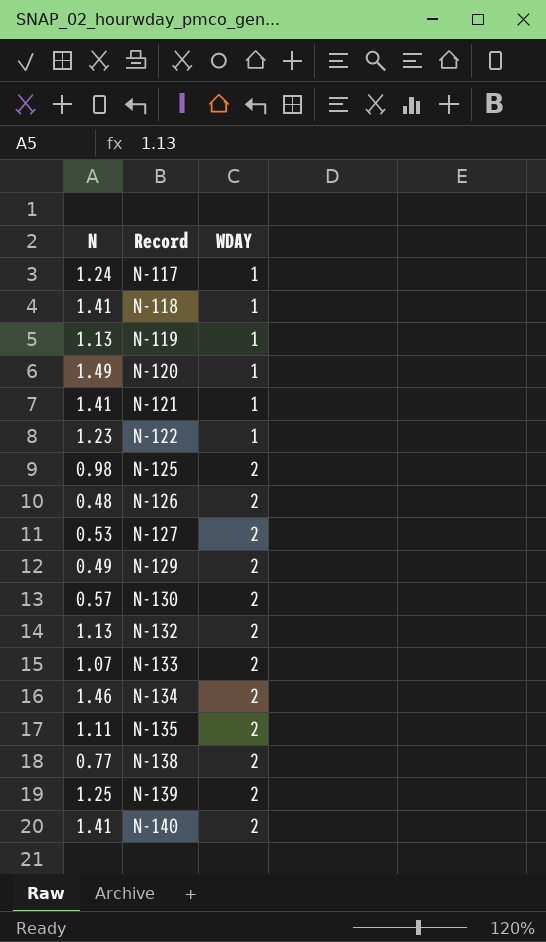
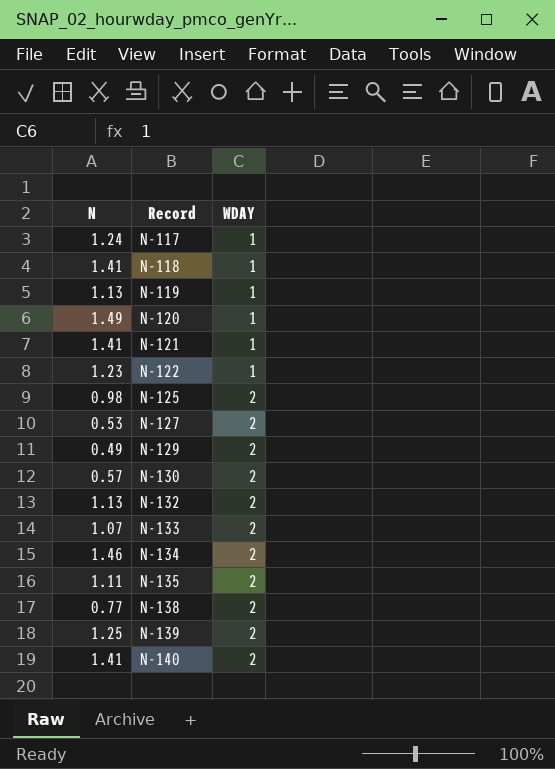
row N-126: 0.48 | 2 -> none

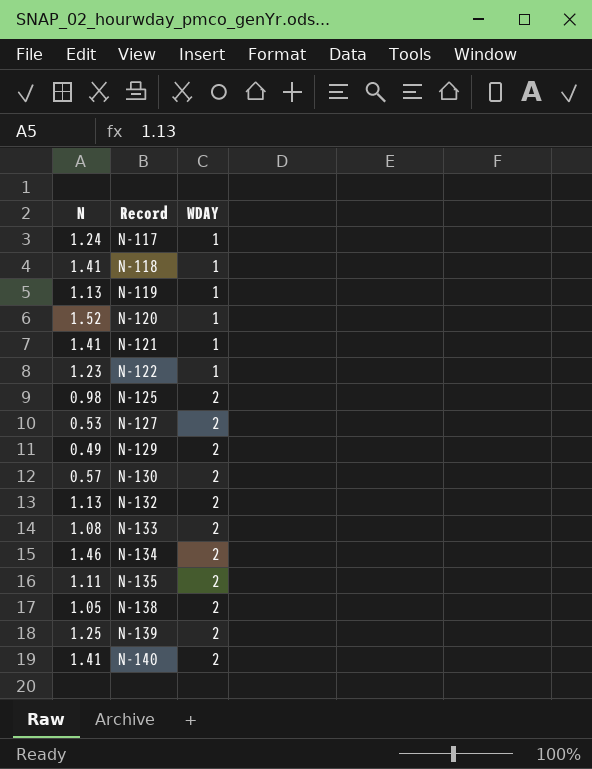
N-120 | N: 1.49 -> 1.52
N-133 | N: 1.07 -> 1.08
N-138 | N: 0.77 -> 1.05

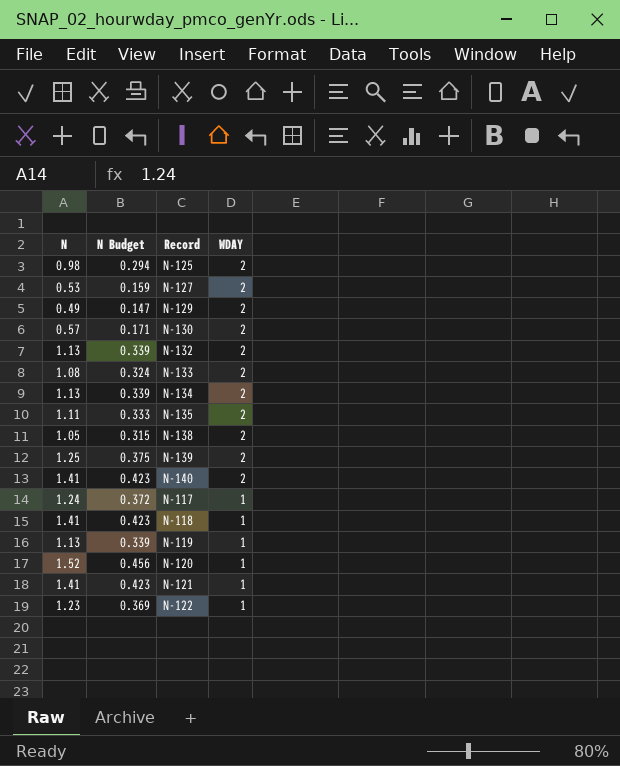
row order: Record ascending -> WDAY descending
column N Budget | formula: none -> [N] * 0.3
N-134 | N: 1.46 -> 1.13

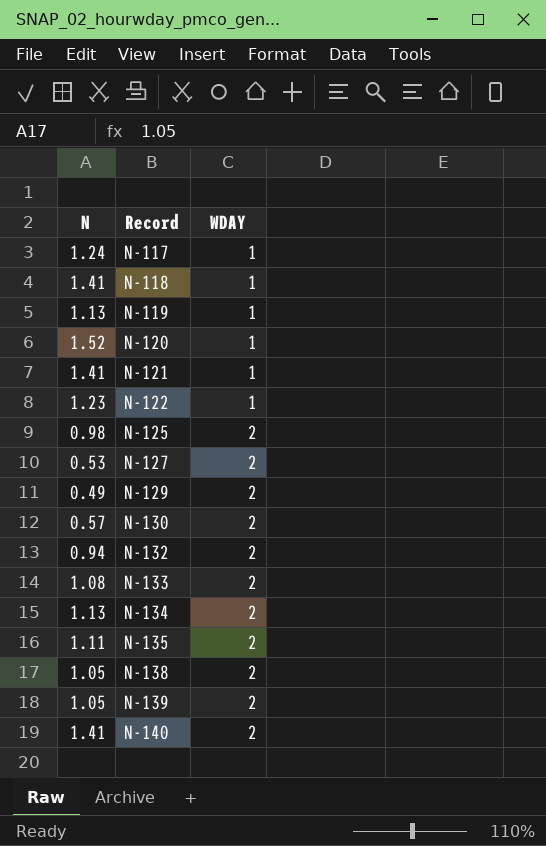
row order: WDAY descending -> Record ascending
column N Budget | formula: [N] * 0.3 -> none
N-132 | N: 1.13 -> 0.94
N-139 | N: 1.25 -> 1.05

